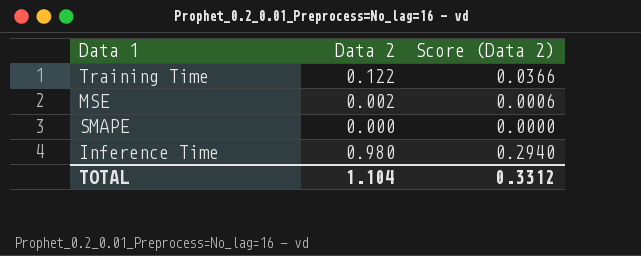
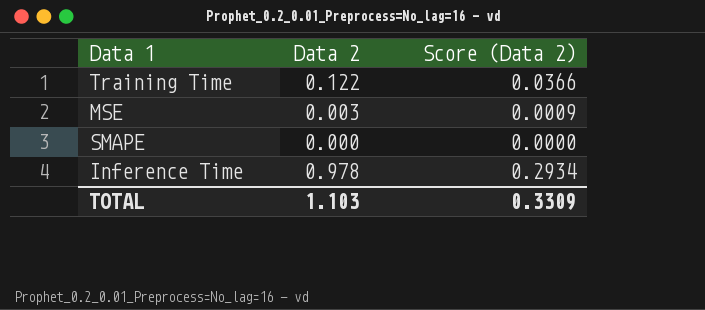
MSE | Data 2: 0.002 -> 0.003
MSE | Score (Data 2): 0.0006 -> 0.0009
Inference Time | Data 2: 0.980 -> 0.978
Inference Time | Score (Data 2): 0.2940 -> 0.2934
TOTAL | Data 2: 1.104 -> 1.103
TOTAL | Score (Data 2): 0.3312 -> 0.3309

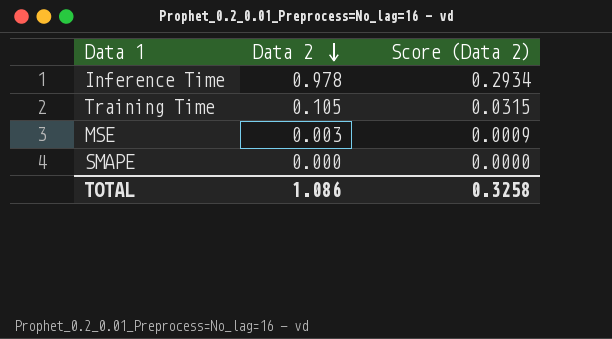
row order: none -> Data 2 descending
Training Time | Data 2: 0.122 -> 0.105
Training Time | Score (Data 2): 0.0366 -> 0.0315
TOTAL | Data 2: 1.103 -> 1.086
TOTAL | Score (Data 2): 0.3309 -> 0.3258

